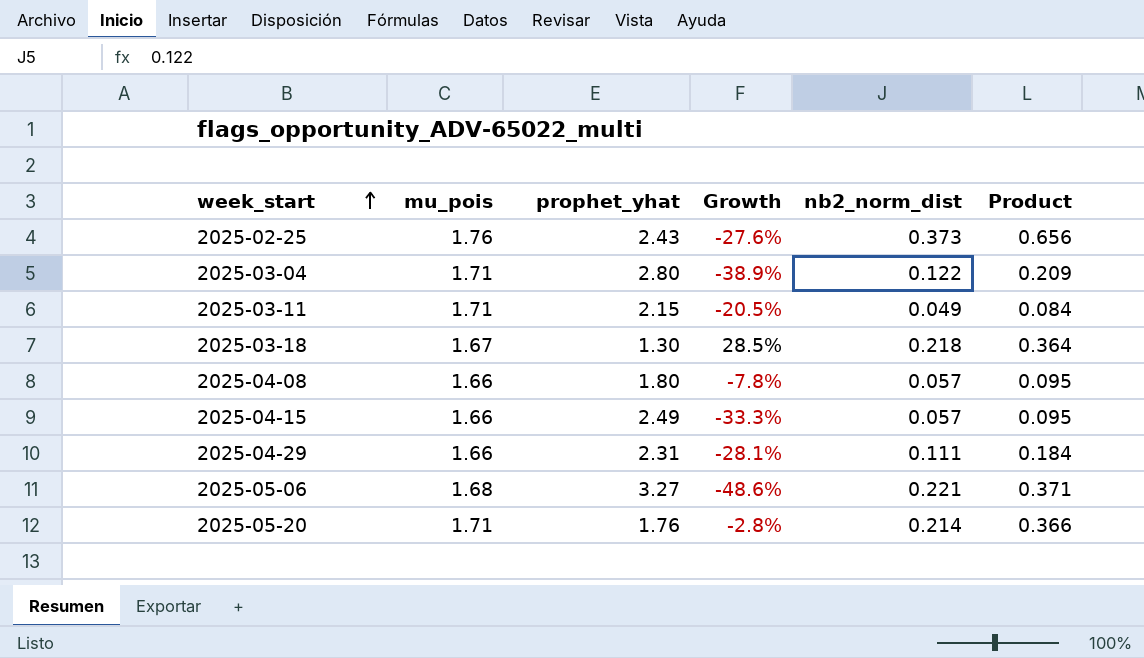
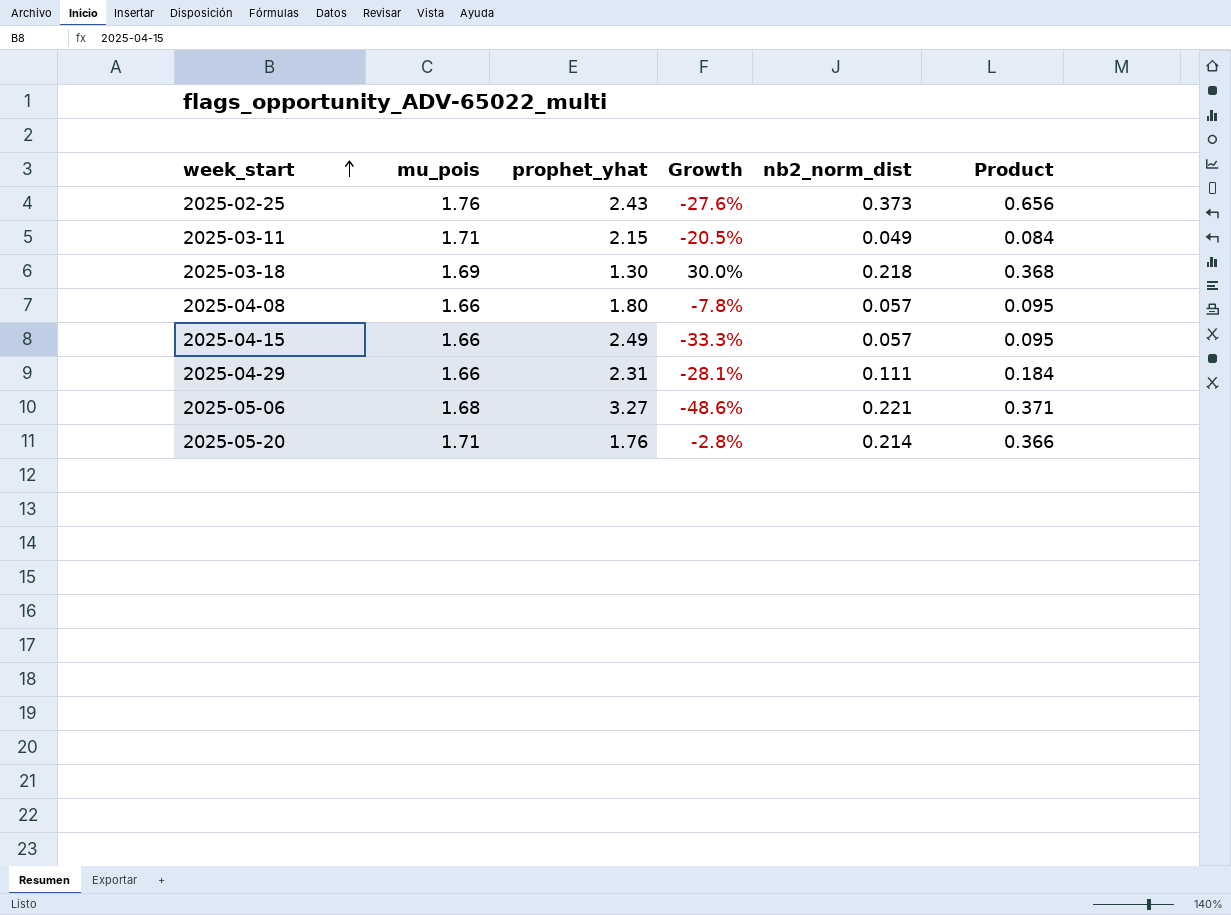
row 2025-03-04: 1.71 | 2.80 | -38.9% | 0.122 | 0.209 -> none
2025-03-18 | mu_pois: 1.67 -> 1.69
2025-03-18 | Growth: 28.5% -> 30.0%
2025-03-18 | Product: 0.364 -> 0.368

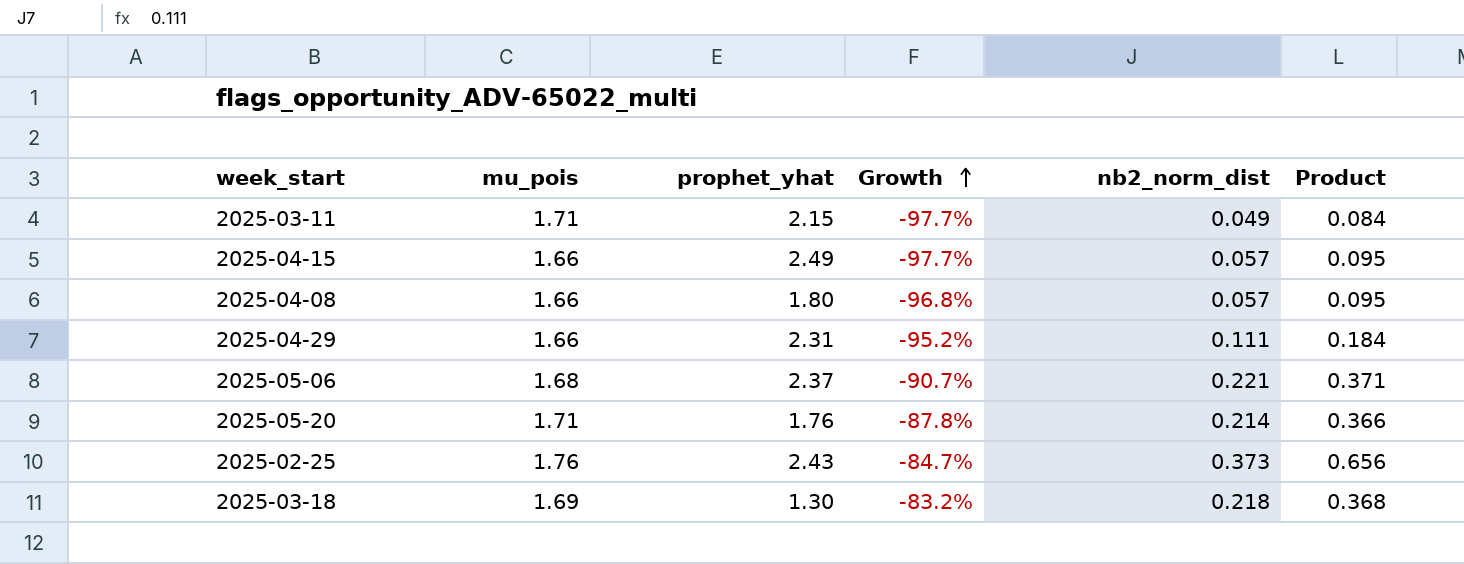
row order: week_start ascending -> Growth ascending
column Growth | formula: ([mu_pois] - [prophet_yhat]) / [prophet_yhat] -> ([nb2_norm_dist] - [prophet_yhat]) / [prophet_yhat]
2025-05-06 | prophet_yhat: 3.27 -> 2.37

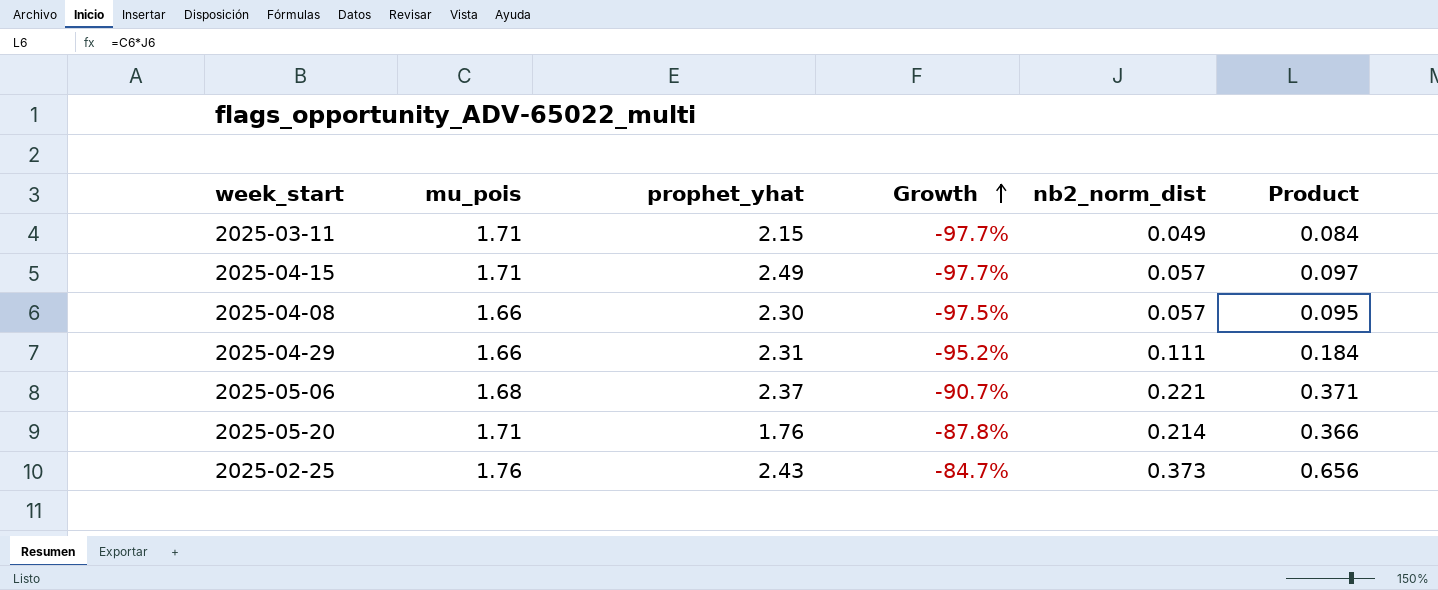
row 2025-03-18: 1.69 | 1.30 | -83.2% | 0.218 | 0.368 -> none
2025-04-15 | mu_pois: 1.66 -> 1.71
2025-04-15 | Product: 0.095 -> 0.097
2025-04-08 | prophet_yhat: 1.80 -> 2.30
2025-04-08 | Growth: -96.8% -> -97.5%

